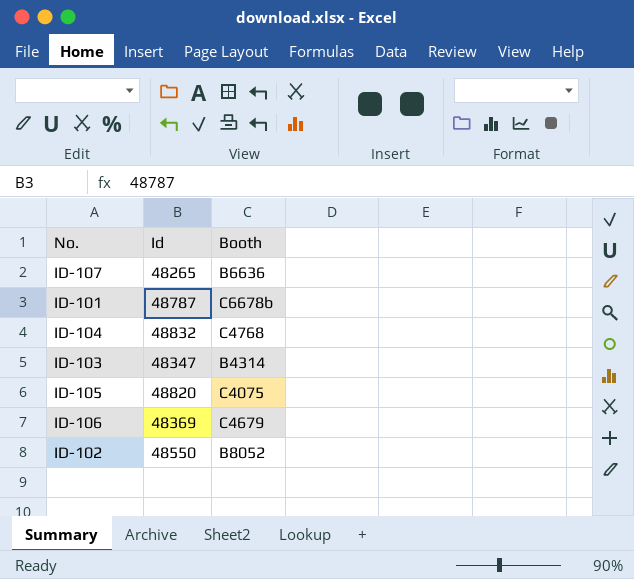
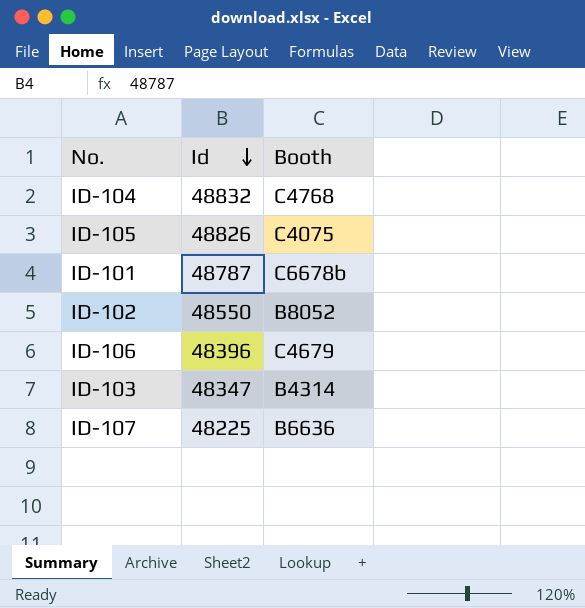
row order: none -> Id descending
ID-105 | Id: 48820 -> 48826
ID-106 | Id: 48369 -> 48396
ID-107 | Id: 48265 -> 48225

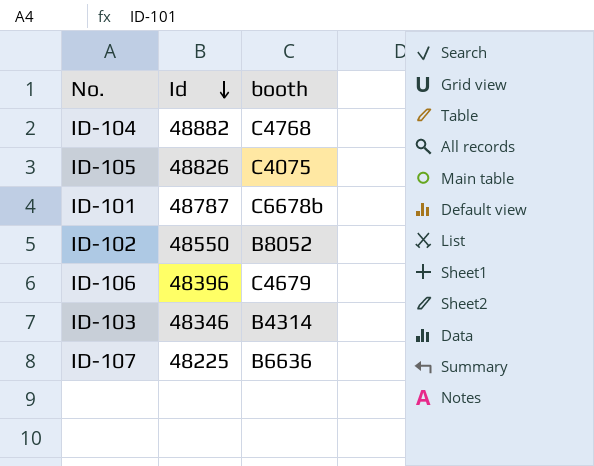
column name: Booth -> booth
ID-104 | Id: 48832 -> 48882
ID-103 | Id: 48347 -> 48346

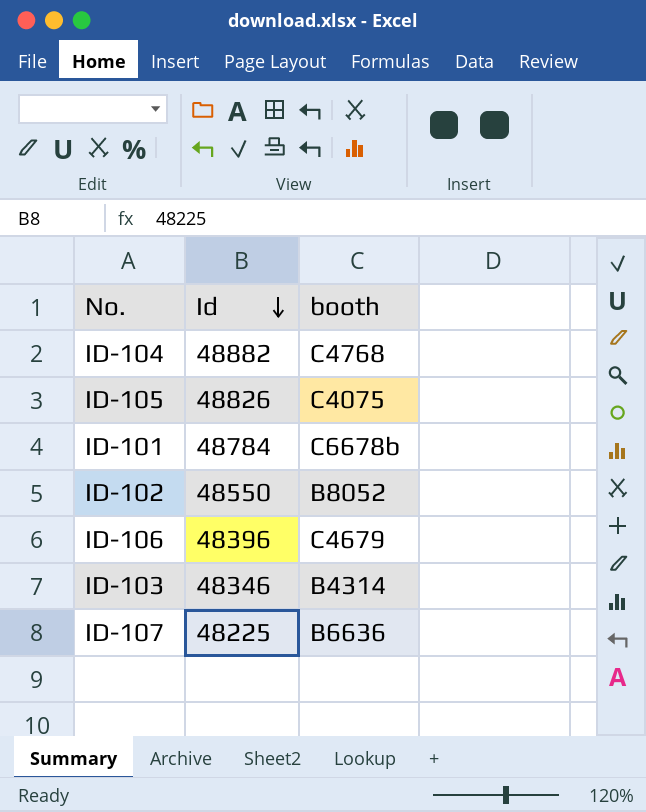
ID-101 | Id: 48787 -> 48784

